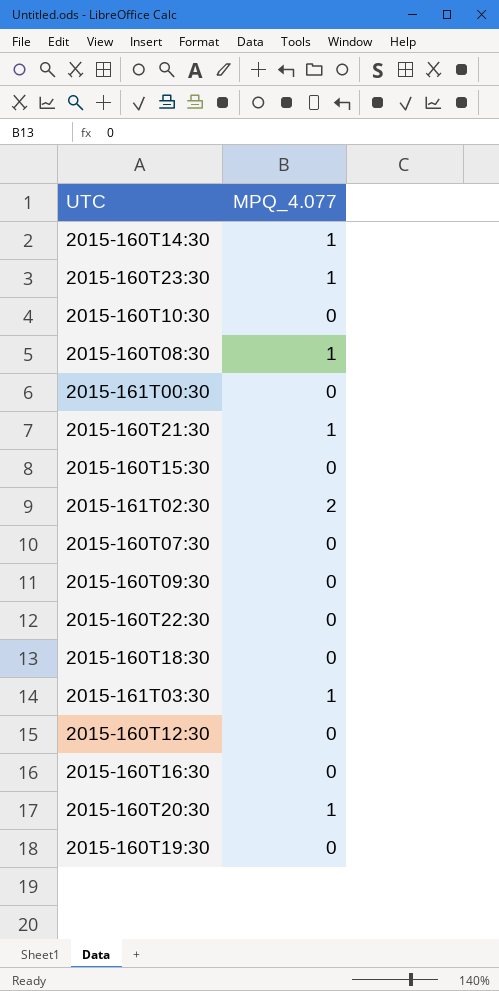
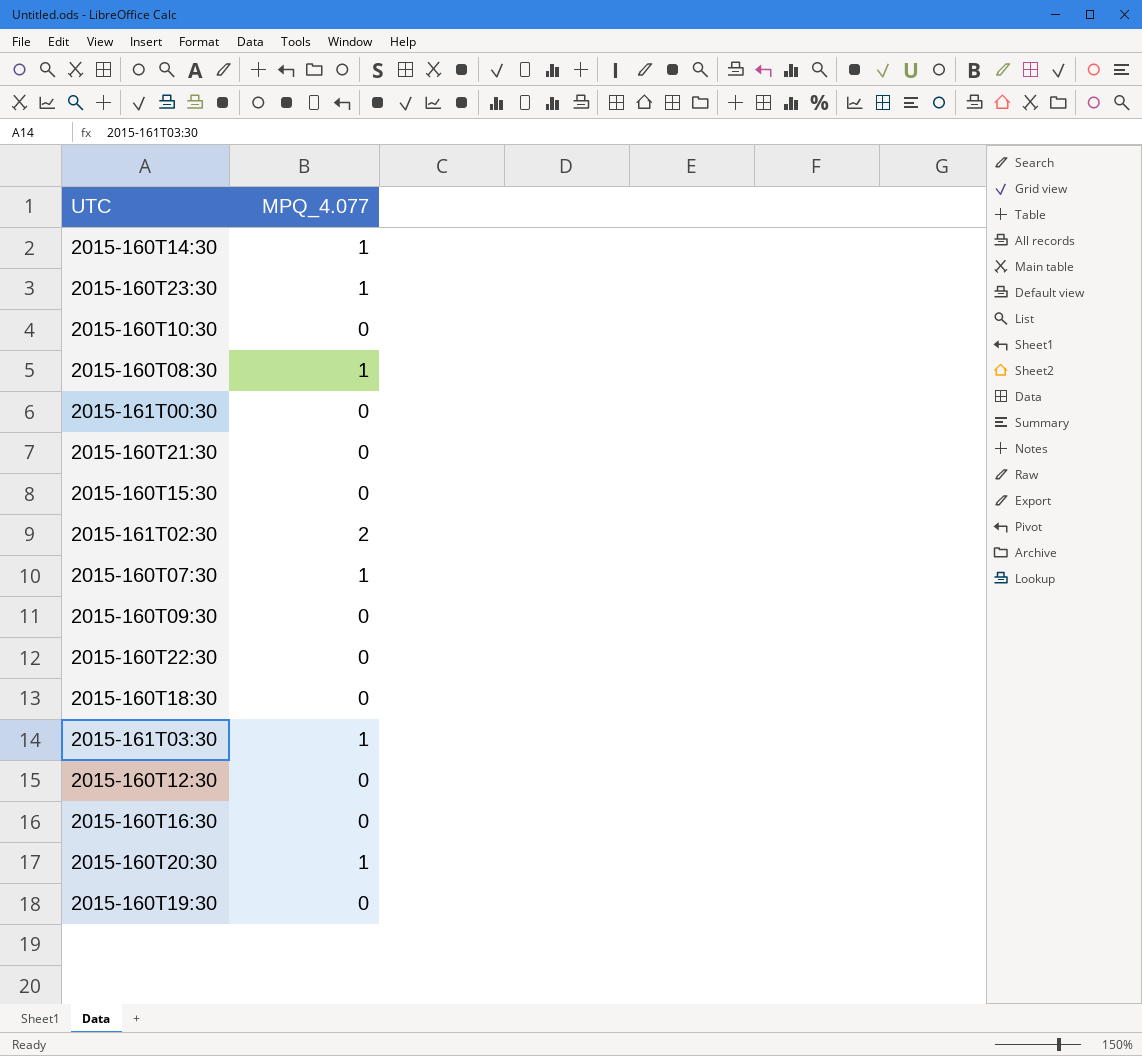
2015-160T21:30 | MPQ_4.077: 1 -> 0
2015-160T07:30 | MPQ_4.077: 0 -> 1

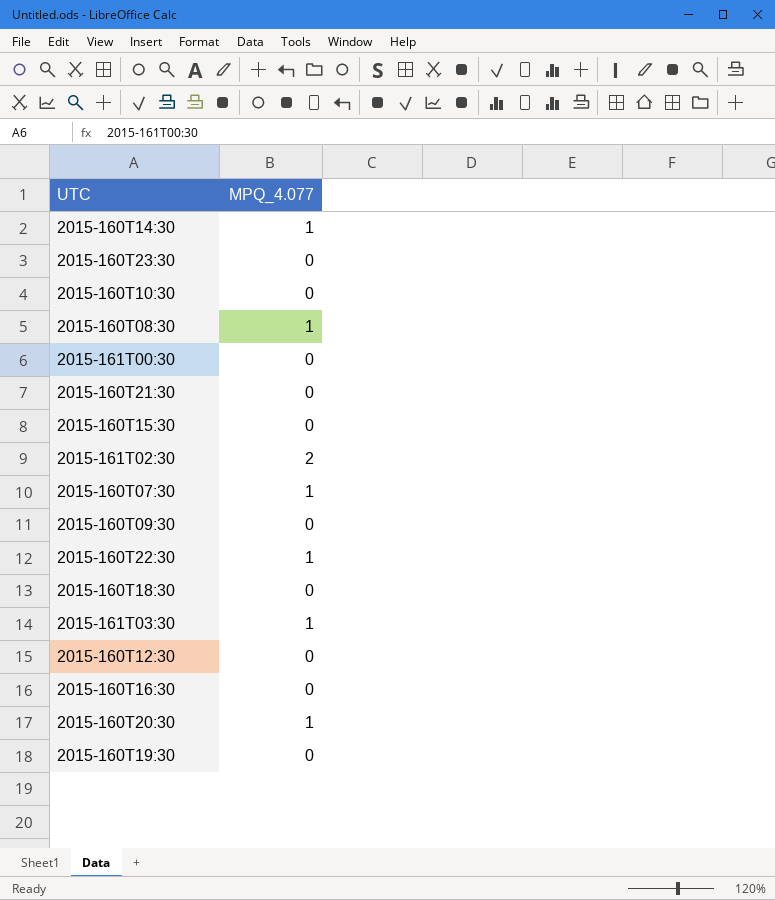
2015-160T23:30 | MPQ_4.077: 1 -> 0
2015-160T22:30 | MPQ_4.077: 0 -> 1

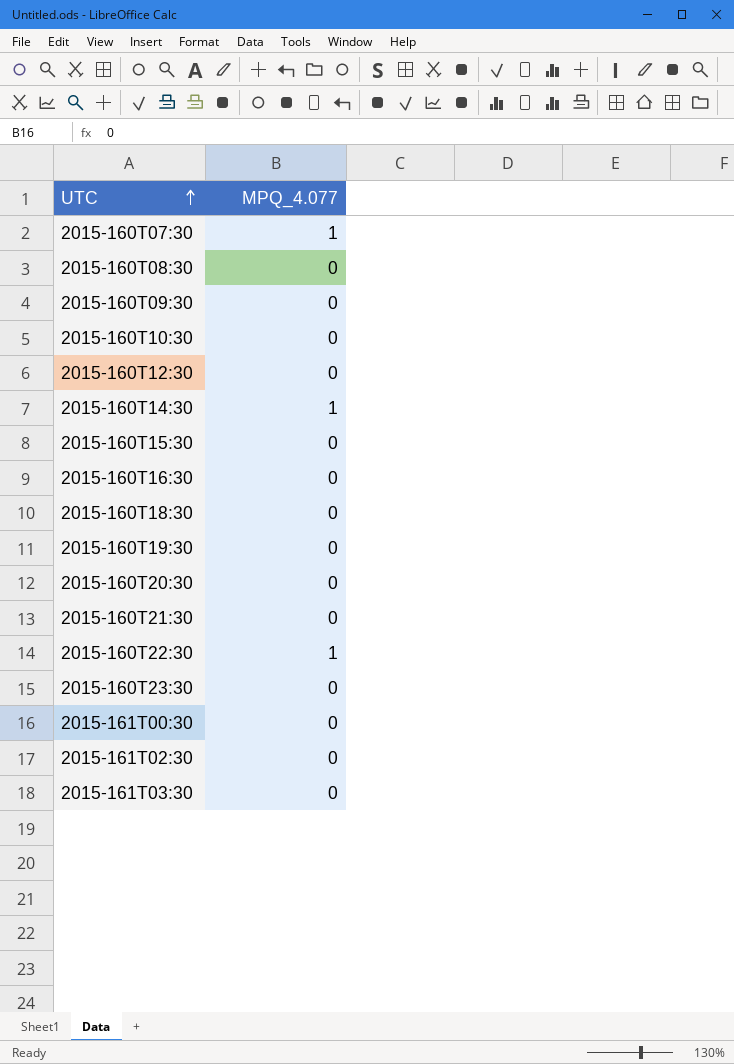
row order: none -> UTC ascending
2015-160T08:30 | MPQ_4.077: 1 -> 0
2015-160T20:30 | MPQ_4.077: 1 -> 0
2015-161T02:30 | MPQ_4.077: 2 -> 0
2015-161T03:30 | MPQ_4.077: 1 -> 0

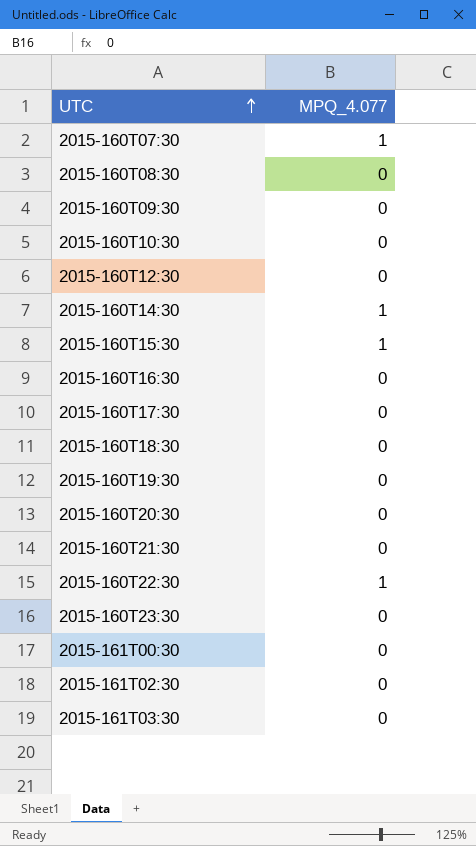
2015-160T15:30 | MPQ_4.077: 0 -> 1
row 2015-160T17:30: none -> 0

